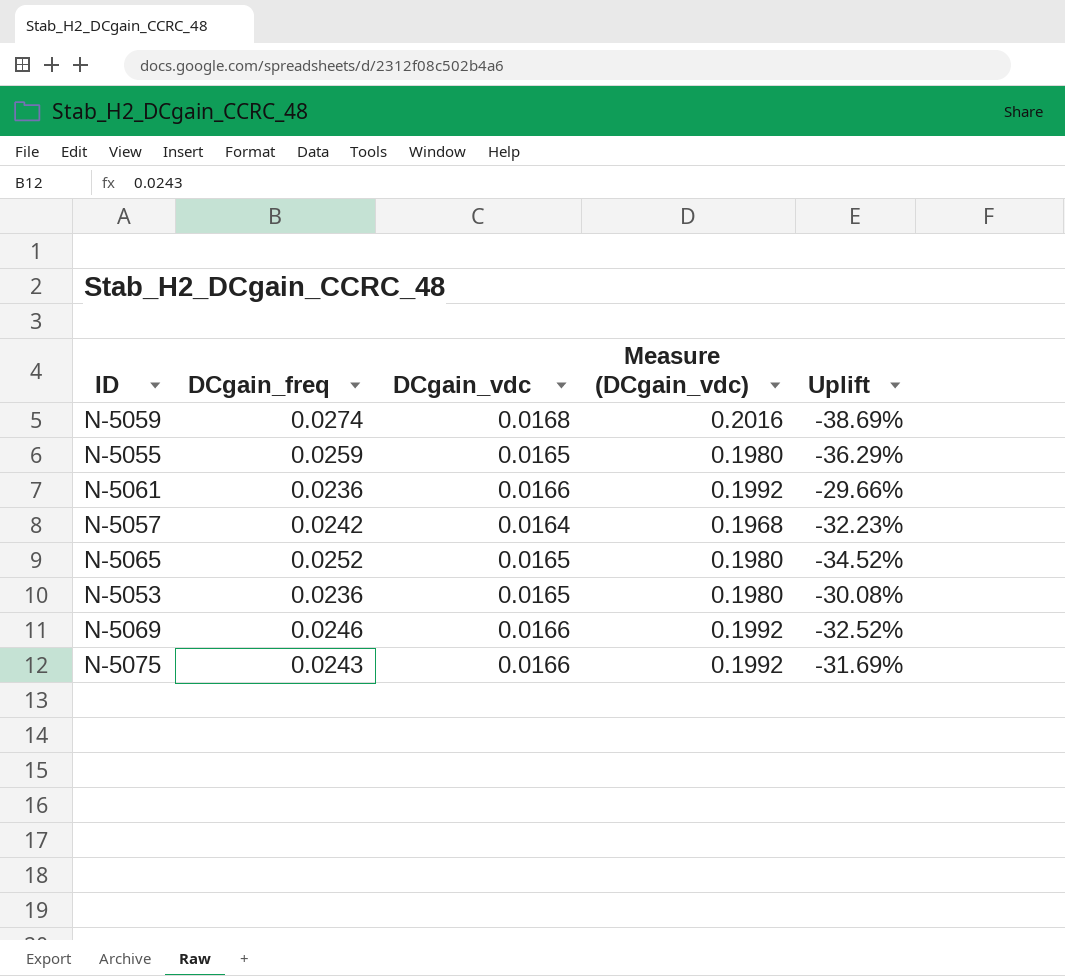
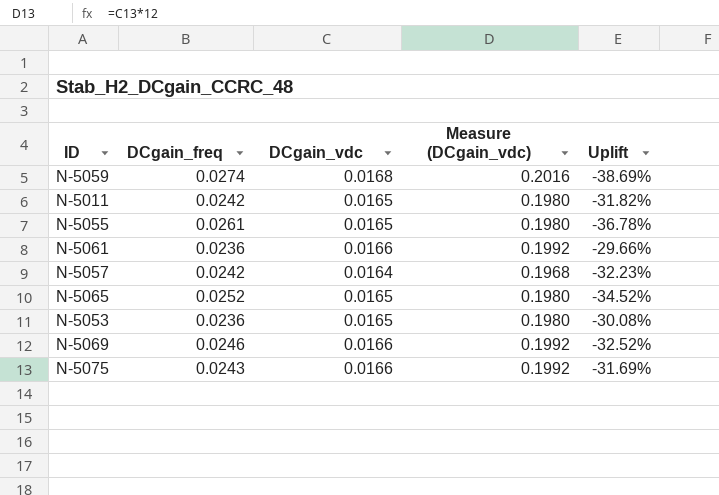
row N-5011: none -> 0.0242 | 0.0165 | 0.1980 | -31.82%
N-5055 | DCgain_freq: 0.0259 -> 0.0261
N-5055 | Uplift: -36.29% -> -36.78%

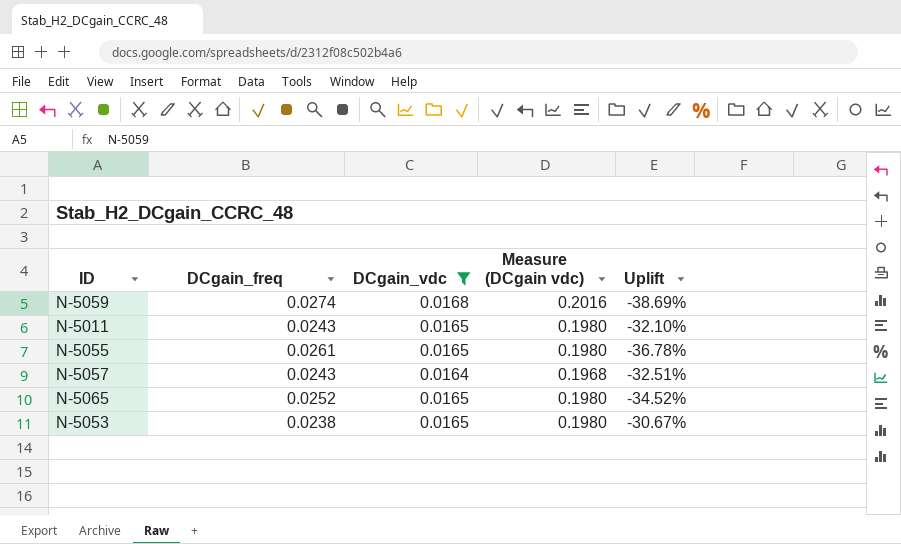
filter: none -> DCgain_vdc != 0.0166
column name: Measure (DCgain_vdc) -> Measure (DCgain vdc)
N-5011 | DCgain_freq: 0.0242 -> 0.0243
N-5011 | Uplift: -31.82% -> -32.10%
N-5057 | DCgain_freq: 0.0242 -> 0.0243
N-5057 | Uplift: -32.23% -> -32.51%
N-5053 | DCgain_freq: 0.0236 -> 0.0238
N-5053 | Uplift: -30.08% -> -30.67%

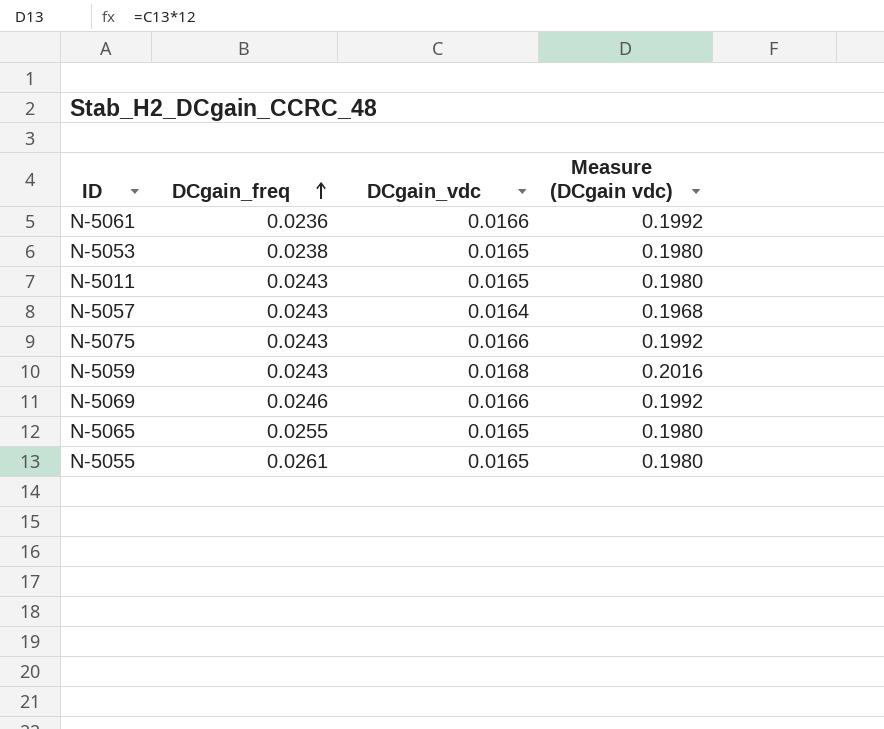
filter: DCgain_vdc != 0.0166 -> none
row order: none -> DCgain_freq ascending
column Uplift | formula: ([DCgain_vdc] - [DCgain_freq]) / [DCgain_freq] -> none
N-5059 | DCgain_freq: 0.0274 -> 0.0243
N-5065 | DCgain_freq: 0.0252 -> 0.0255

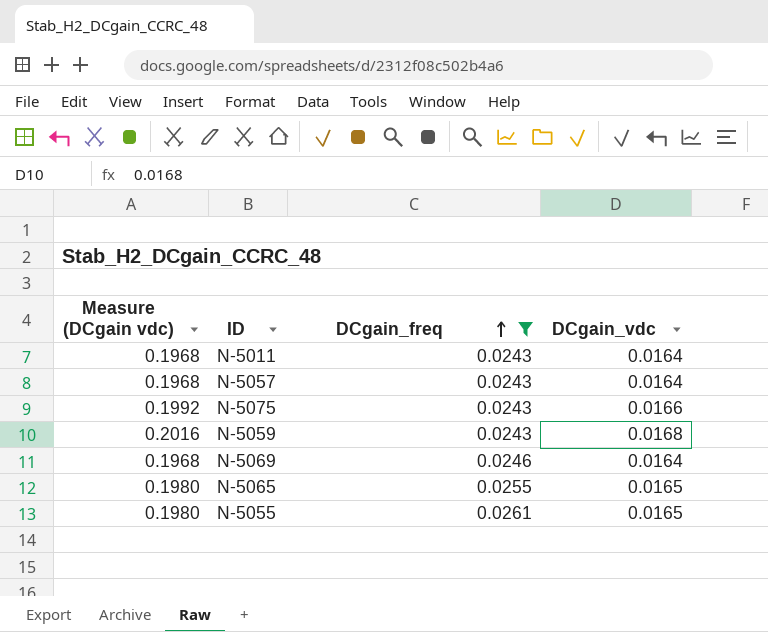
filter: none -> DCgain_freq >= 0.0243
column Measure (DCgain vdc) | position: 4 -> 1
N-5011 | Measure (DCgain vdc): 0.1980 -> 0.1968
N-5011 | DCgain_vdc: 0.0165 -> 0.0164
N-5069 | Measure (DCgain vdc): 0.1992 -> 0.1968
N-5069 | DCgain_vdc: 0.0166 -> 0.0164

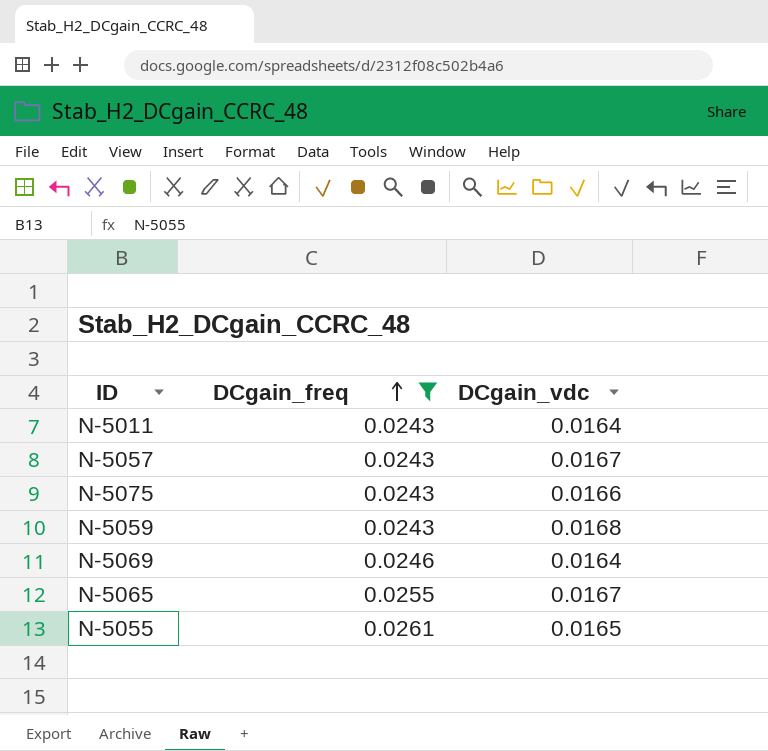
column Measure (DCgain vdc) | formula: [DCgain_vdc] * 12 -> none
N-5057 | DCgain_vdc: 0.0164 -> 0.0167
N-5065 | DCgain_vdc: 0.0165 -> 0.0167

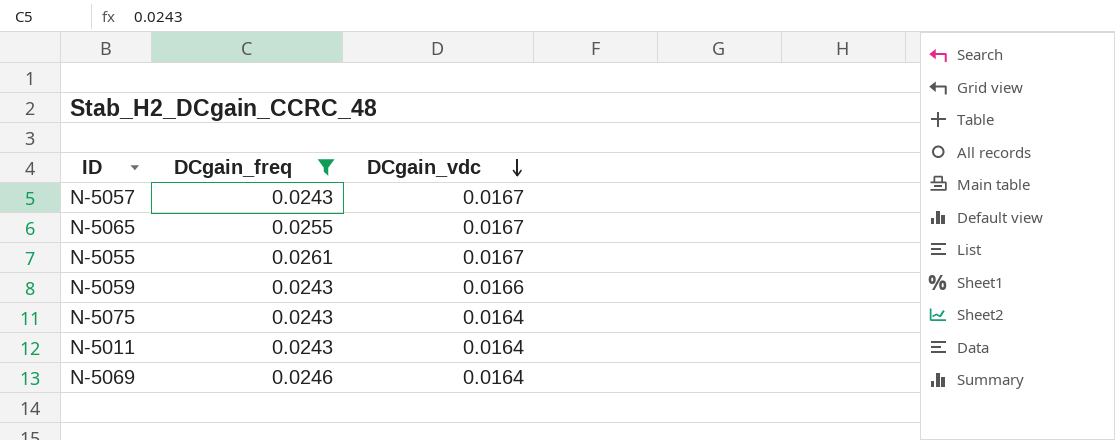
row order: DCgain_freq ascending -> DCgain_vdc descending
N-5055 | DCgain_vdc: 0.0165 -> 0.0167
N-5059 | DCgain_vdc: 0.0168 -> 0.0166
N-5075 | DCgain_vdc: 0.0166 -> 0.0164

